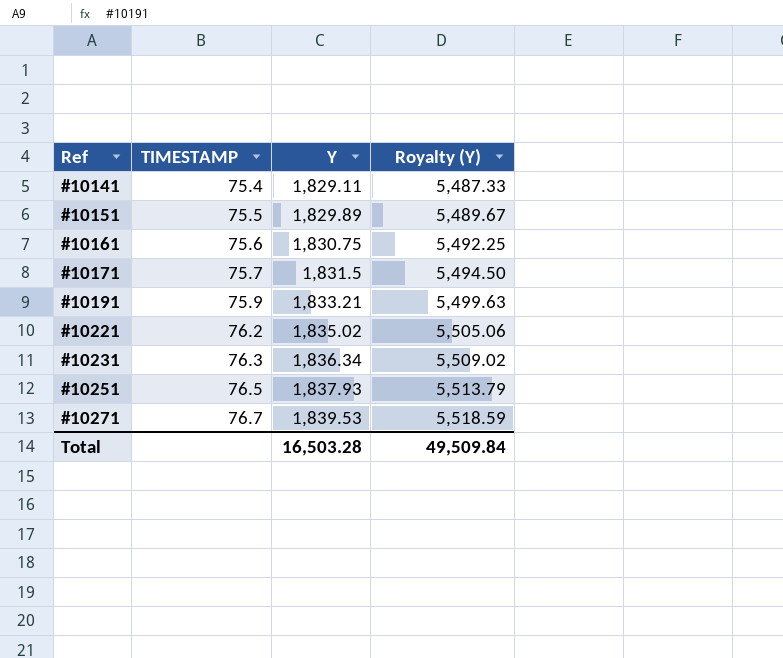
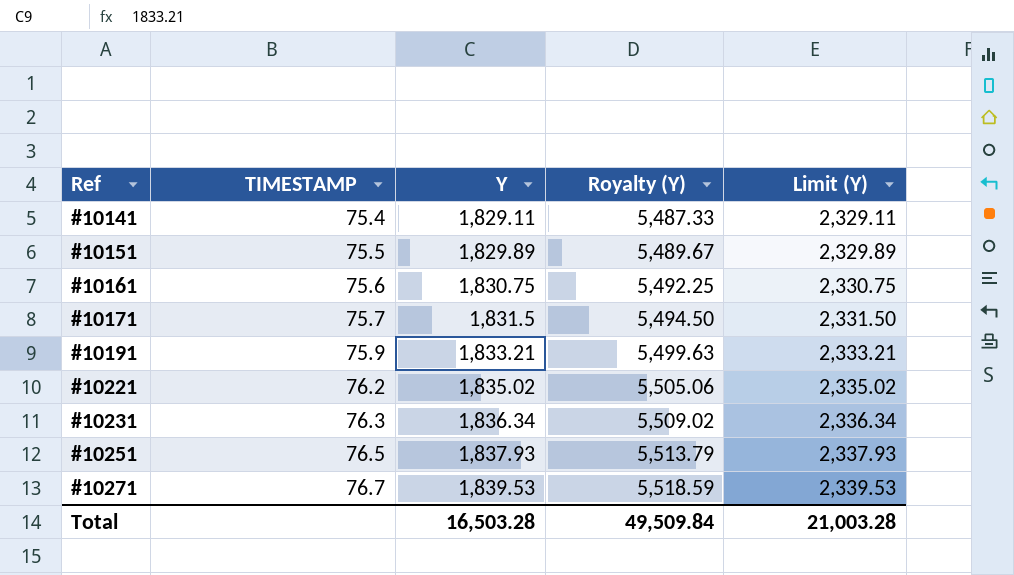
column Limit (Y) | formula: none -> [Y] + 500

